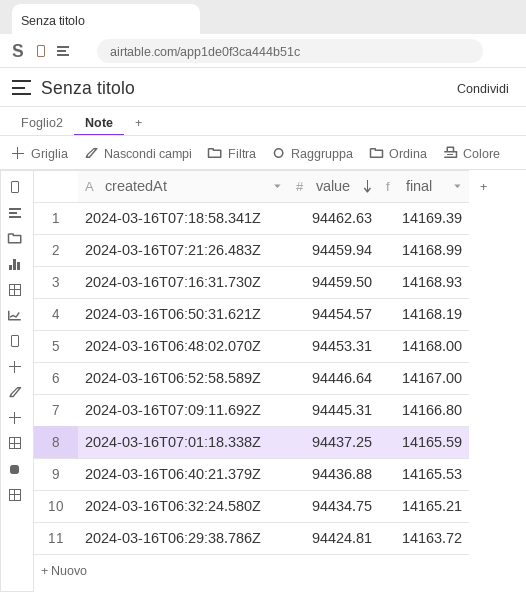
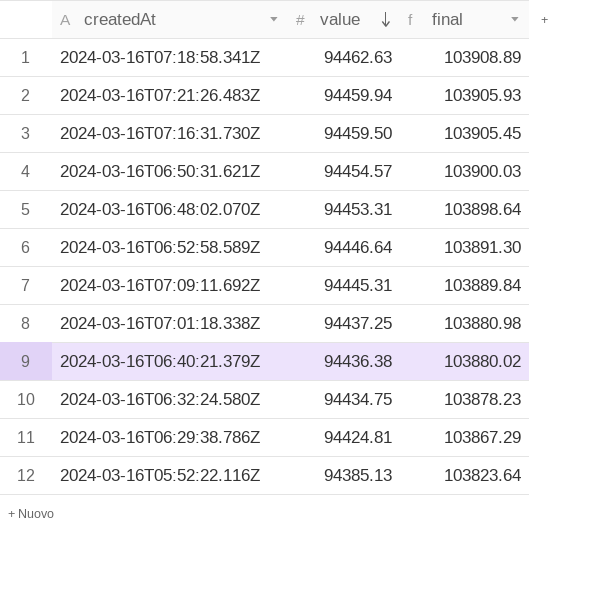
column final | formula: [value] * 0.15 -> [value] * 1.1
2024-03-16T06:40:21.379Z | value: 94436.88 -> 94436.38
row 2024-03-16T05:52:22.116Z: none -> 94385.13 | 103823.64

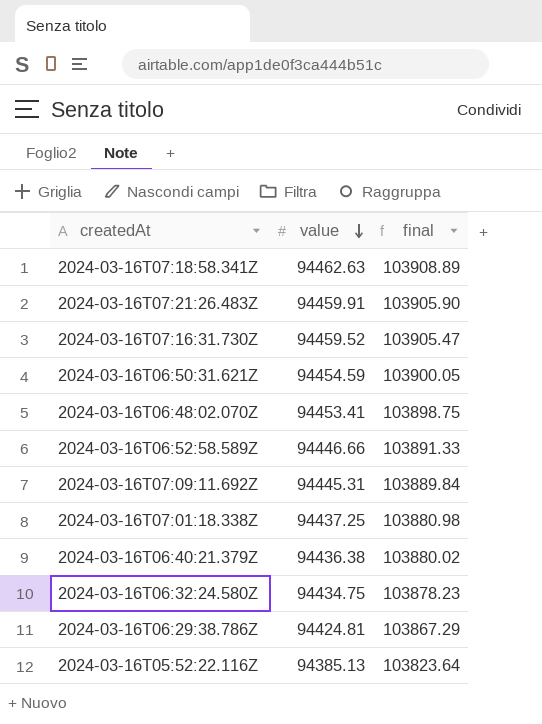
2024-03-16T07:21:26.483Z | value: 94459.94 -> 94459.91
2024-03-16T07:21:26.483Z | final: 103905.93 -> 103905.90
2024-03-16T07:16:31.730Z | value: 94459.50 -> 94459.52
2024-03-16T07:16:31.730Z | final: 103905.45 -> 103905.47
2024-03-16T06:50:31.621Z | value: 94454.57 -> 94454.59
2024-03-16T06:50:31.621Z | final: 103900.03 -> 103900.05
2024-03-16T06:48:02.070Z | value: 94453.31 -> 94453.41
2024-03-16T06:48:02.070Z | final: 103898.64 -> 103898.75
2024-03-16T06:52:58.589Z | value: 94446.64 -> 94446.66
2024-03-16T06:52:58.589Z | final: 103891.30 -> 103891.33

